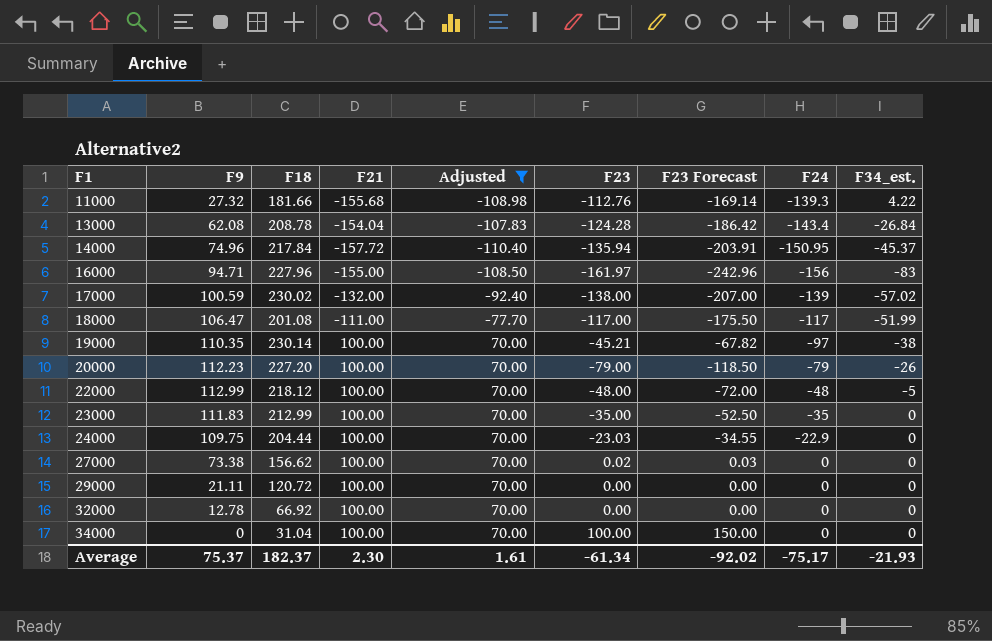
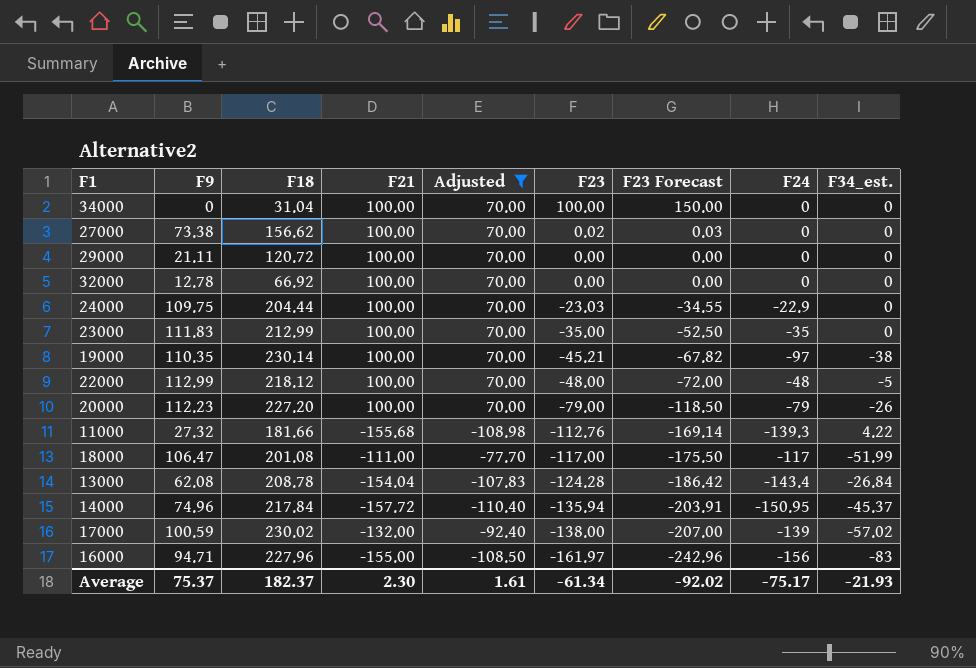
row order: F1 ascending -> F23 descending

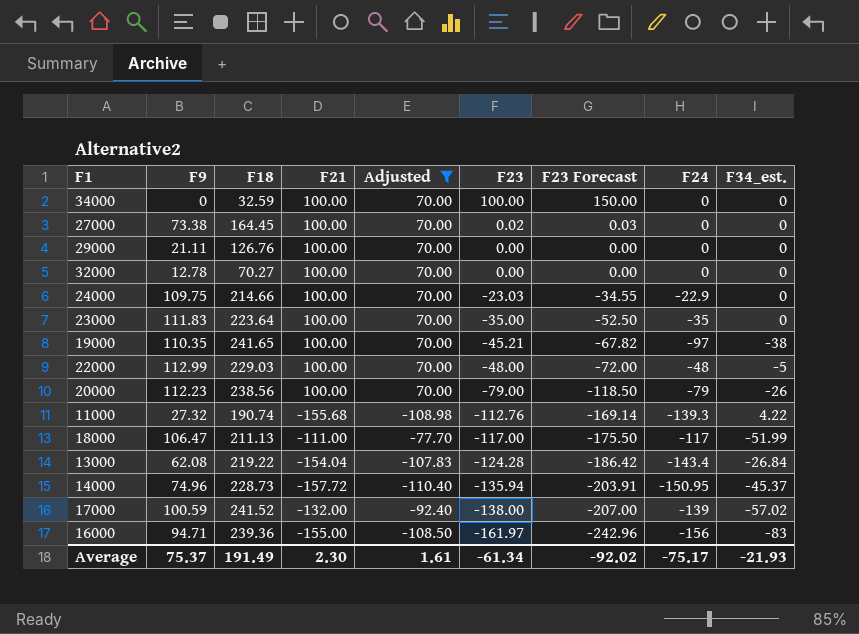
34000 | F18: 31.04 -> 32.59
27000 | F18: 156.62 -> 164.45
29000 | F18: 120.72 -> 126.76
32000 | F18: 66.92 -> 70.27
24000 | F18: 204.44 -> 214.66
23000 | F18: 212.99 -> 223.64
19000 | F18: 230.14 -> 241.65
22000 | F18: 218.12 -> 229.03
20000 | F18: 227.20 -> 238.56
11000 | F18: 181.66 -> 190.74
18000 | F18: 201.08 -> 211.13
13000 | F18: 208.78 -> 219.22
14000 | F18: 217.84 -> 228.73
17000 | F18: 230.02 -> 241.52
16000 | F18: 227.96 -> 239.36
Average | F18: 182.37 -> 191.49

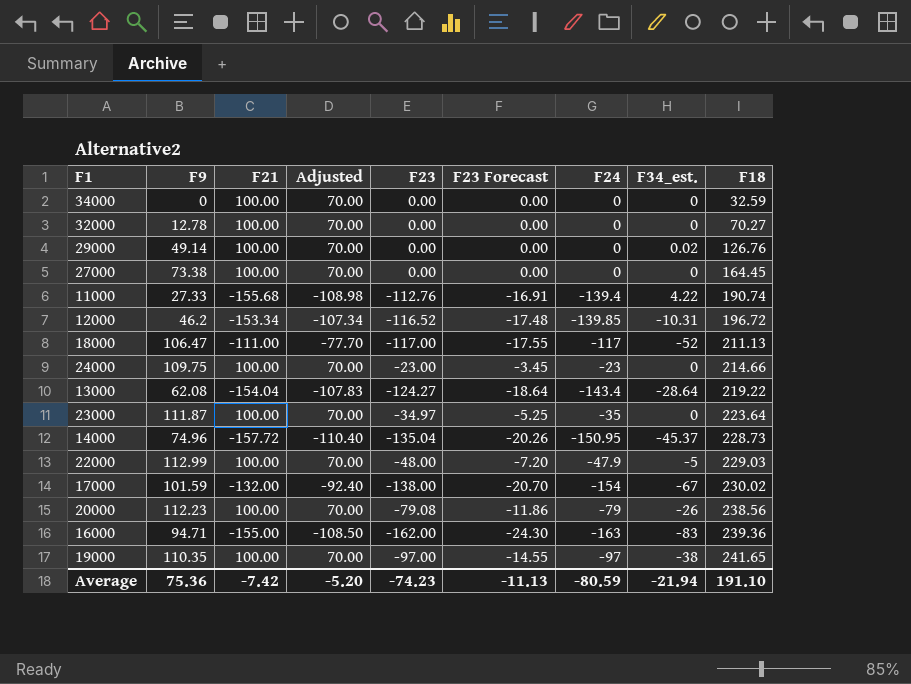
filter: Adjusted != -107.34 -> none
row order: F23 descending -> F18 ascending
column F23 Forecast | formula: [F23] * 1.5 -> [F23] * 0.15
column F18 | position: 3 -> 9
34000 | F23: 100.00 -> 0.00
29000 | F9: 21.11 -> 49.14
29000 | F34_est.: 0 -> 0.02
27000 | F23: 0.02 -> 0.00
11000 | F9: 27.32 -> 27.33
11000 | F24: -139.3 -> -139.4
18000 | F34_est.: -51.99 -> -52
24000 | F23: -23.03 -> -23.00
24000 | F24: -22.9 -> -23
13000 | F23: -124.28 -> -124.27
13000 | F34_est.: -26.84 -> -28.64
23000 | F9: 111.83 -> 111.87
23000 | F23: -35.00 -> -34.97
14000 | F23: -135.94 -> -135.04
22000 | F24: -48 -> -47.9
17000 | F9: 100.59 -> 101.59
17000 | F24: -139 -> -154
17000 | F34_est.: -57.02 -> -67
17000 | F18: 241.52 -> 230.02
20000 | F23: -79.00 -> -79.08
16000 | F23: -161.97 -> -162.00
16000 | F24: -156 -> -163
19000 | F23: -45.21 -> -97.00
Average | F9: 75.37 -> 75.36
Average | F21: 2.30 -> -7.42
Average | Adjusted: 1.61 -> -5.20
Average | F23: -61.34 -> -74.23
Average | F23 Forecast: -92.02 -> -11.13
Average | F24: -75.17 -> -80.59
Average | F34_est.: -21.93 -> -21.94
Average | F18: 191.49 -> 191.10

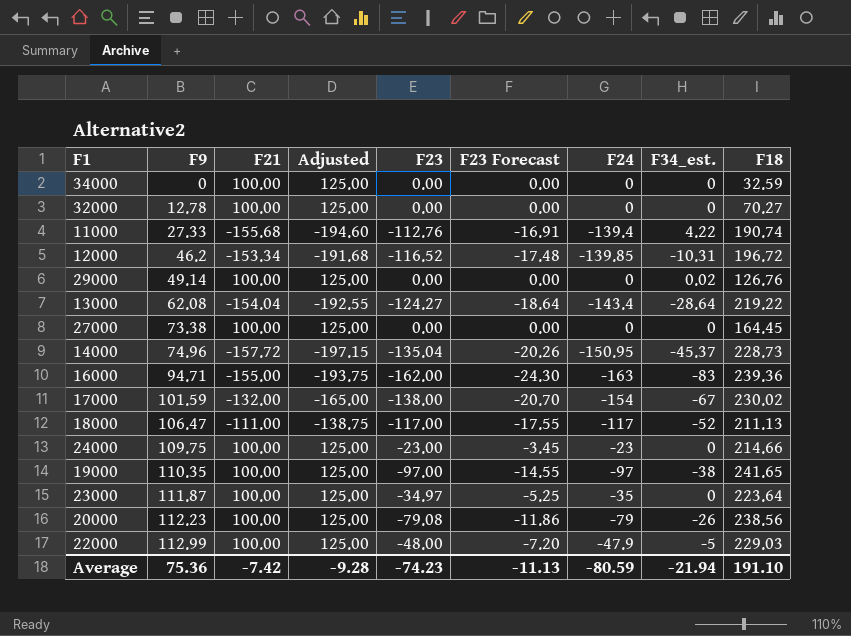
row order: F18 ascending -> F9 ascending
column Adjusted | formula: [F21] * 0.7 -> [F21] * 1.25
Average | Adjusted: -5.20 -> -9.28

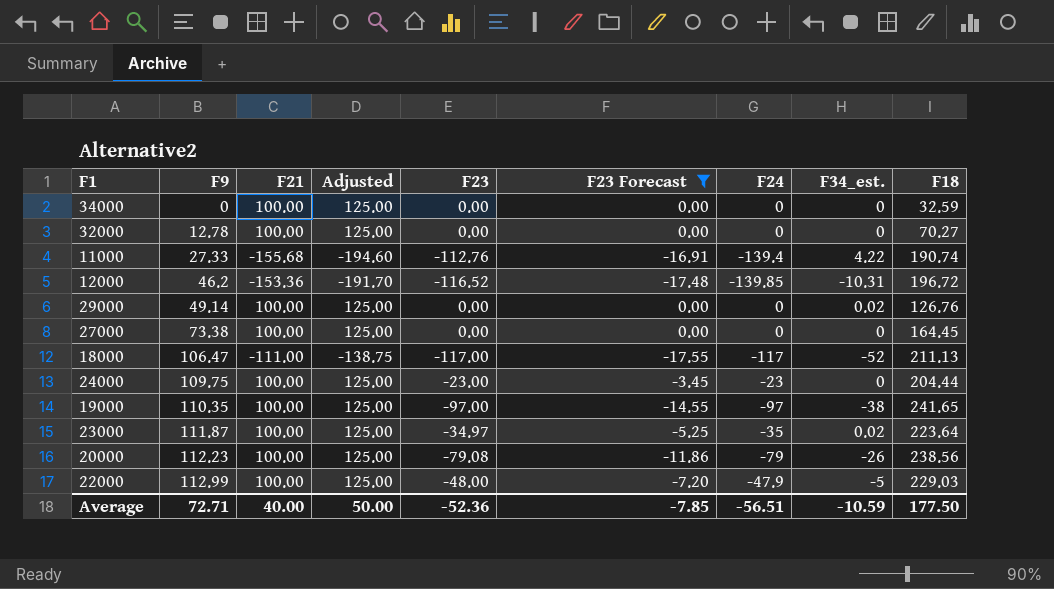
filter: none -> F23 Forecast >= -17.55
12000 | F21: -153.34 -> -153.36
12000 | Adjusted: -191.68 -> -191.70
24000 | F18: 214.66 -> 204.44
23000 | F34_est.: 0 -> 0.02
Average | F9: 75.36 -> 72.71
Average | F21: -7.42 -> 40.00
Average | Adjusted: -9.28 -> 50.00
Average | F23: -74.23 -> -52.36
Average | F23 Forecast: -11.13 -> -7.85
Average | F24: -80.59 -> -56.51
Average | F34_est.: -21.94 -> -10.59
Average | F18: 191.10 -> 177.50

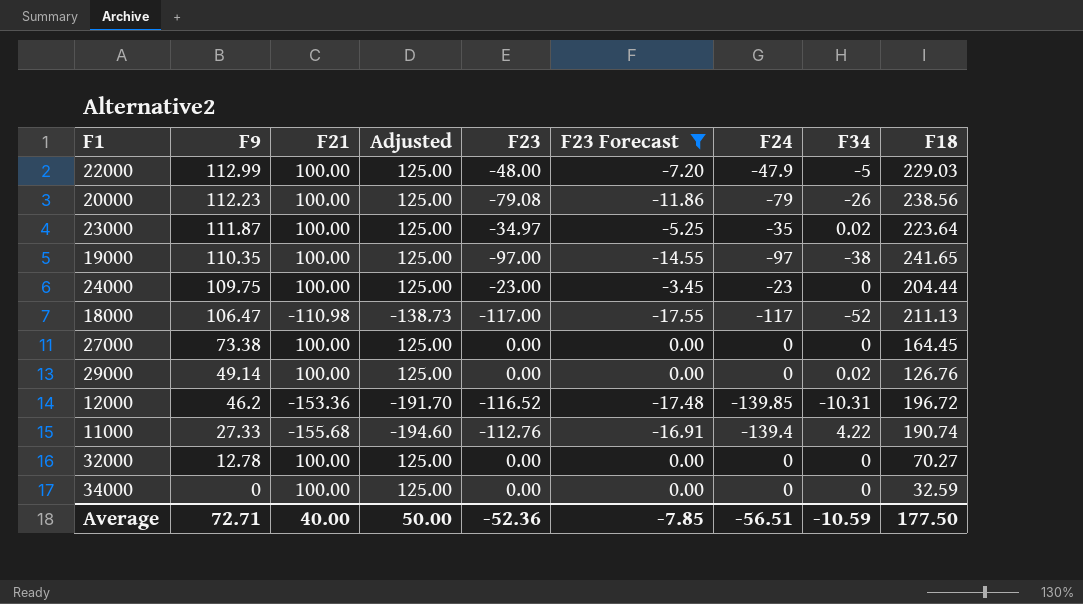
row order: F9 ascending -> F9 descending
column name: F34_est. -> F34
18000 | F21: -111.00 -> -110.98
18000 | Adjusted: -138.75 -> -138.73

